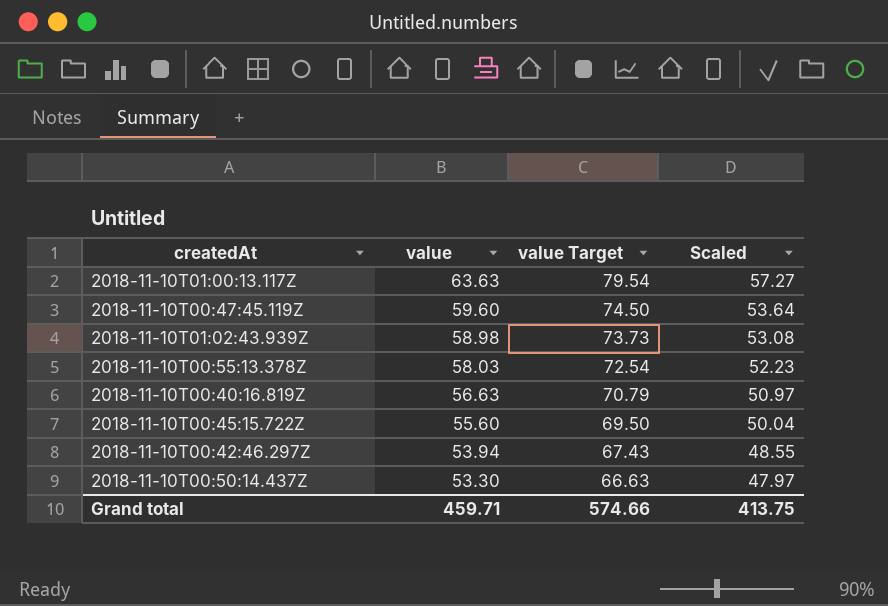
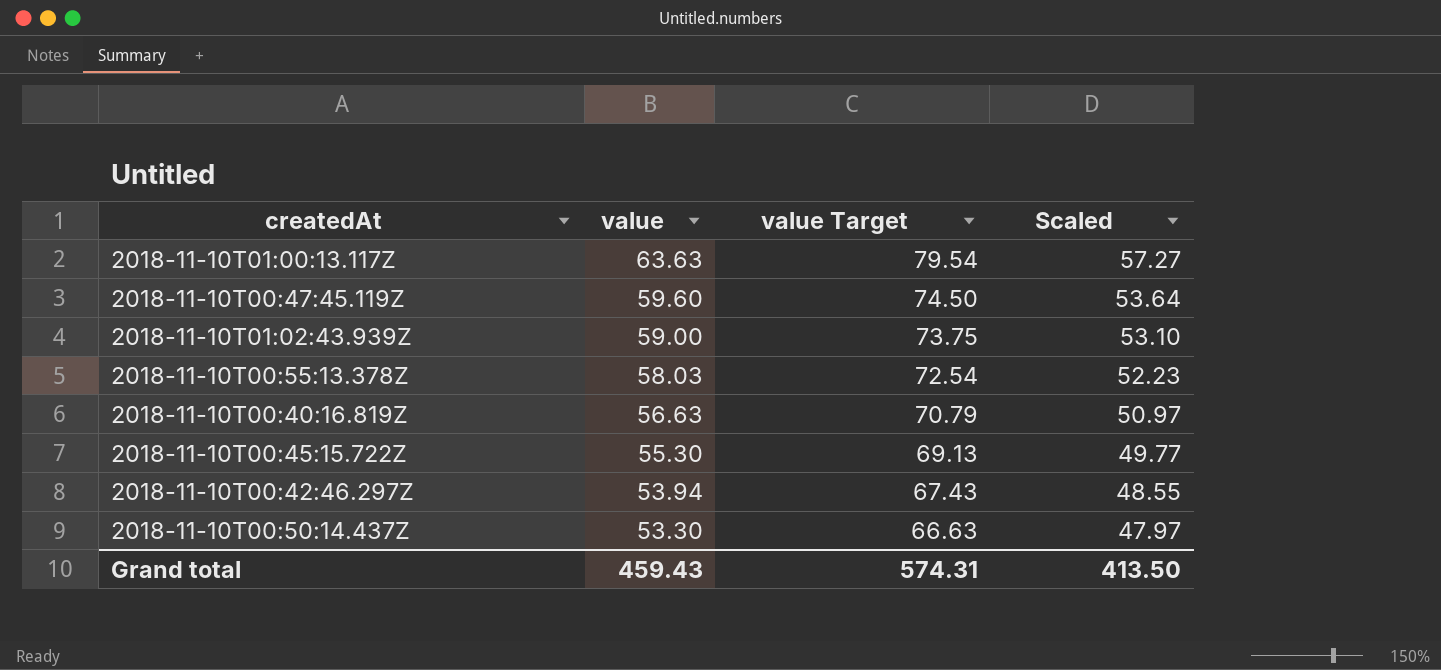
2018-11-10T01:02:43.939Z | value: 58.98 -> 59.00
2018-11-10T01:02:43.939Z | value Target: 73.73 -> 73.75
2018-11-10T01:02:43.939Z | Scaled: 53.08 -> 53.10
2018-11-10T00:45:15.722Z | value: 55.60 -> 55.30
2018-11-10T00:45:15.722Z | value Target: 69.50 -> 69.13
2018-11-10T00:45:15.722Z | Scaled: 50.04 -> 49.77
Grand total | value: 459.71 -> 459.43
Grand total | value Target: 574.66 -> 574.31
Grand total | Scaled: 413.75 -> 413.50

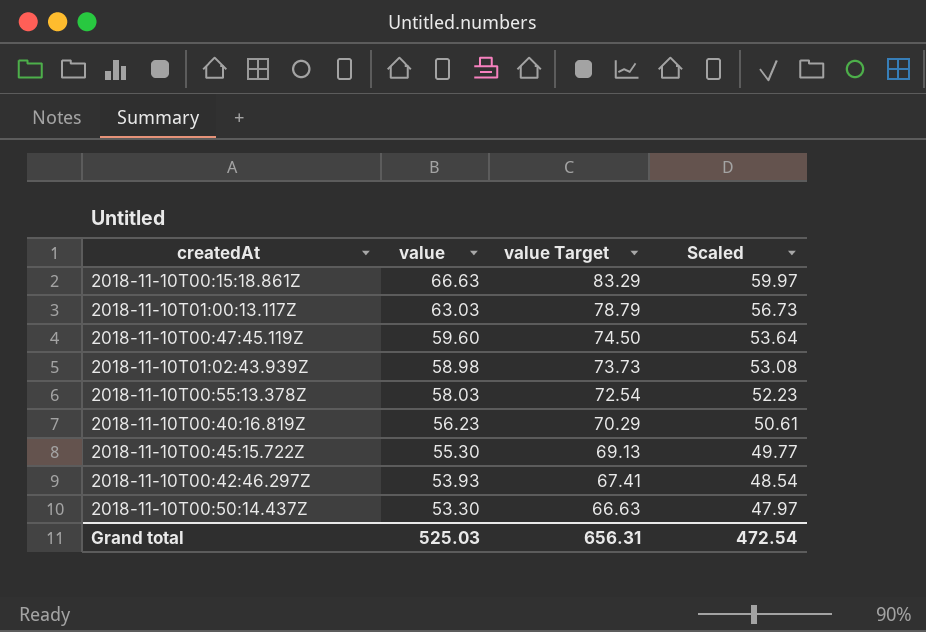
row 2018-11-10T00:15:18.861Z: none -> 66.63 | 83.29 | 59.97
2018-11-10T01:00:13.117Z | value: 63.63 -> 63.03
2018-11-10T01:00:13.117Z | value Target: 79.54 -> 78.79
2018-11-10T01:00:13.117Z | Scaled: 57.27 -> 56.73
2018-11-10T01:02:43.939Z | value: 59.00 -> 58.98
2018-11-10T01:02:43.939Z | value Target: 73.75 -> 73.73
2018-11-10T01:02:43.939Z | Scaled: 53.10 -> 53.08
2018-11-10T00:40:16.819Z | value: 56.63 -> 56.23
2018-11-10T00:40:16.819Z | value Target: 70.79 -> 70.29
2018-11-10T00:40:16.819Z | Scaled: 50.97 -> 50.61
2018-11-10T00:42:46.297Z | value: 53.94 -> 53.93
2018-11-10T00:42:46.297Z | value Target: 67.43 -> 67.41
2018-11-10T00:42:46.297Z | Scaled: 48.55 -> 48.54
Grand total | value: 459.43 -> 525.03
Grand total | value Target: 574.31 -> 656.31
Grand total | Scaled: 413.50 -> 472.54

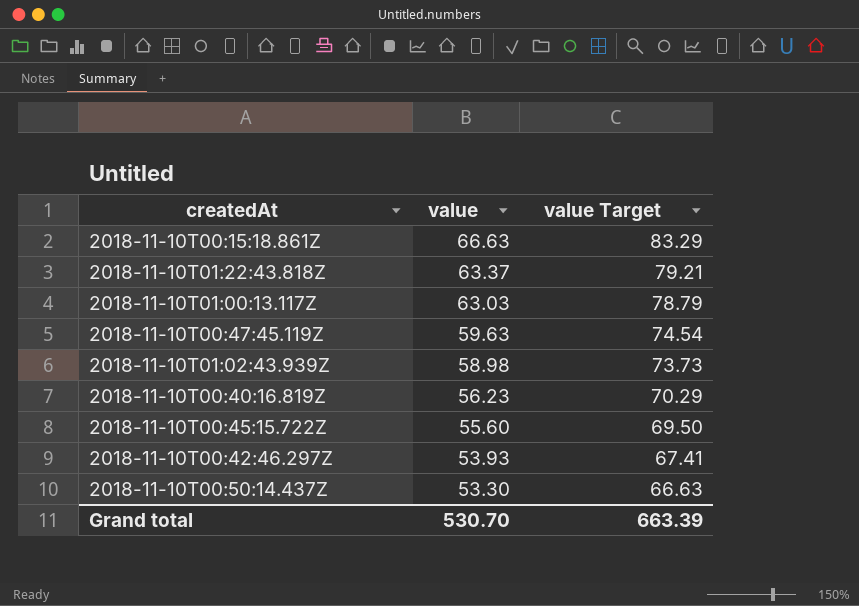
column Scaled | formula: [value] * 0.9 -> none
row 2018-11-10T00:55:13.378Z: 58.03 | 72.54 | 52.23 -> none
row 2018-11-10T01:22:43.818Z: none -> 63.37 | 79.21
2018-11-10T00:47:45.119Z | value: 59.60 -> 59.63
2018-11-10T00:47:45.119Z | value Target: 74.50 -> 74.54
2018-11-10T00:45:15.722Z | value: 55.30 -> 55.60
2018-11-10T00:45:15.722Z | value Target: 69.13 -> 69.50
Grand total | value: 525.03 -> 530.70
Grand total | value Target: 656.31 -> 663.39

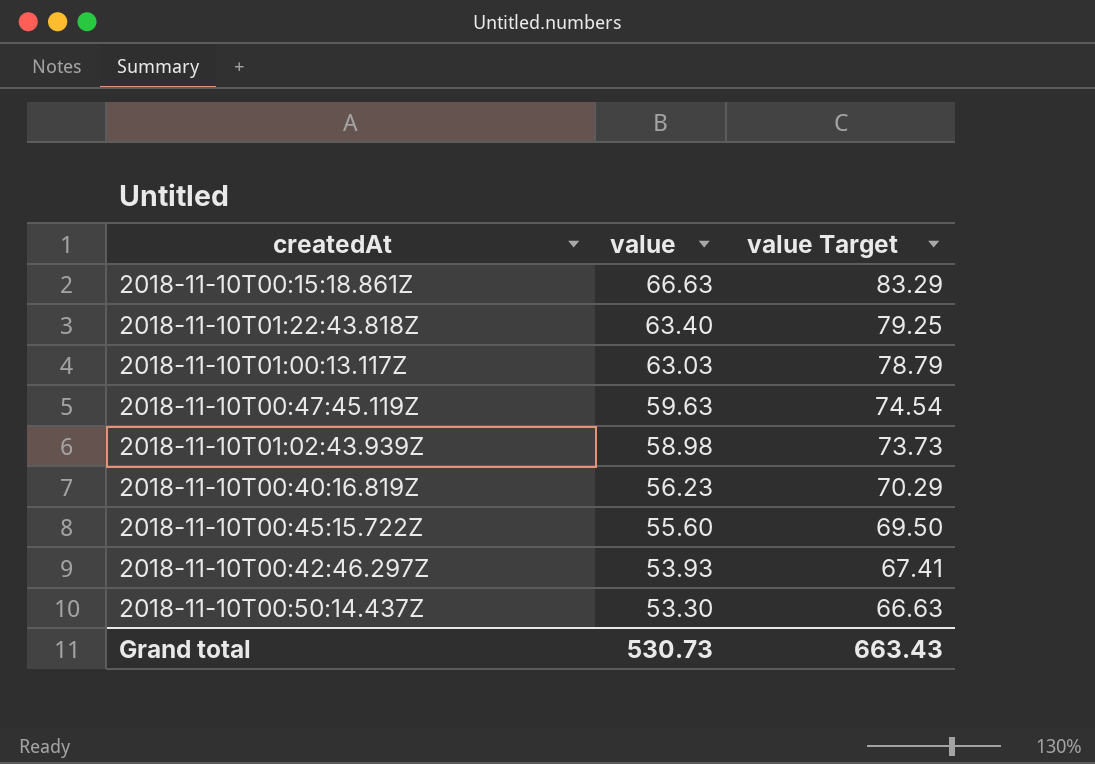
2018-11-10T01:22:43.818Z | value: 63.37 -> 63.40
2018-11-10T01:22:43.818Z | value Target: 79.21 -> 79.25
Grand total | value: 530.70 -> 530.73
Grand total | value Target: 663.39 -> 663.43

